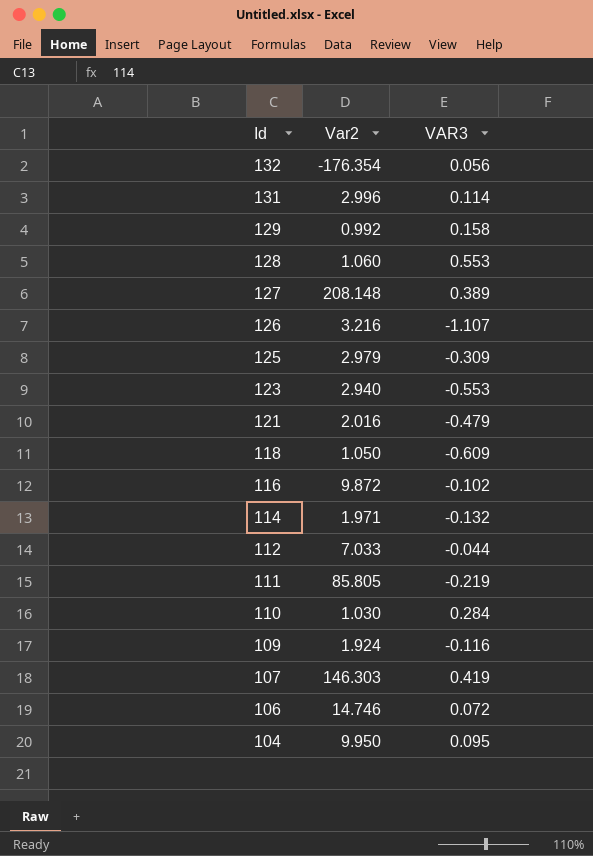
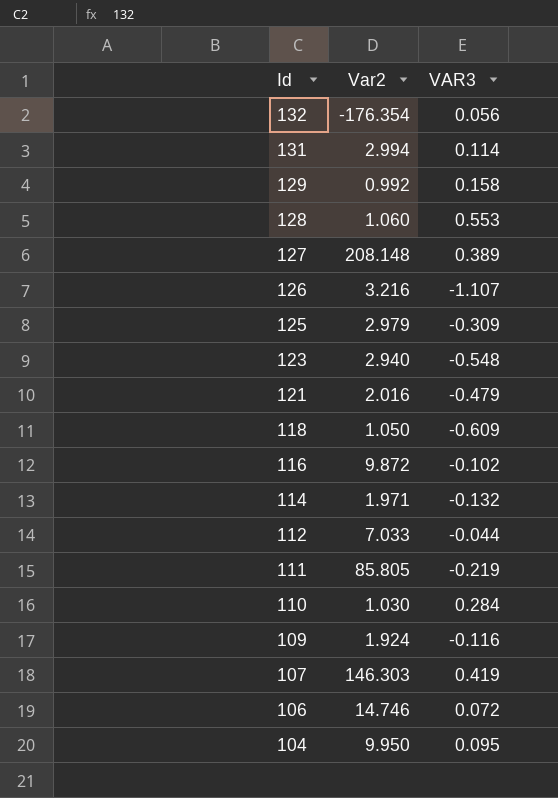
131 | Var2: 2.996 -> 2.994
123 | VAR3: -0.553 -> -0.548

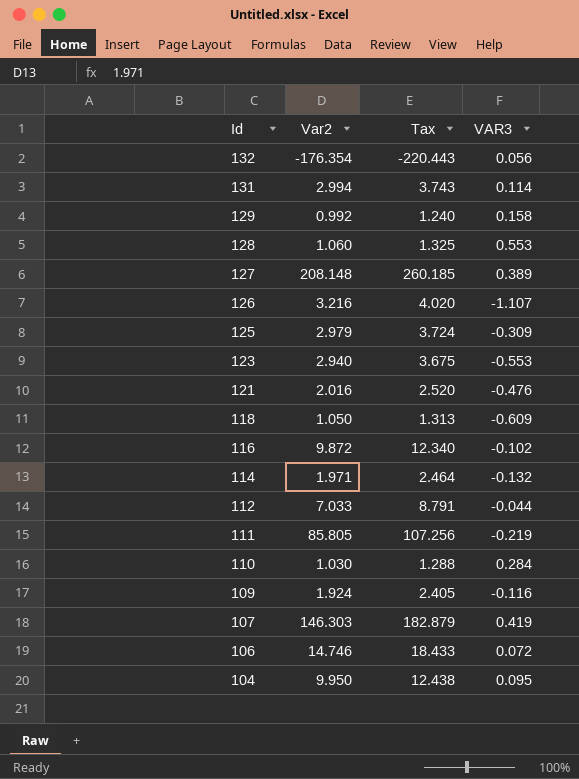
column Tax | formula: none -> [Var2] * 1.25
123 | VAR3: -0.548 -> -0.553
121 | VAR3: -0.479 -> -0.476

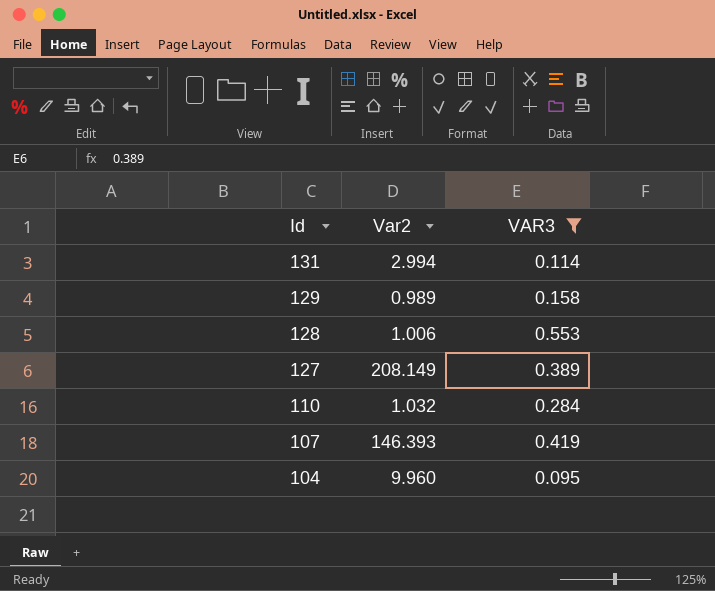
filter: none -> VAR3 >= 0.095
column Tax | formula: [Var2] * 1.25 -> none
129 | Var2: 0.992 -> 0.989
128 | Var2: 1.060 -> 1.006
127 | Var2: 208.148 -> 208.149
110 | Var2: 1.030 -> 1.032
107 | Var2: 146.303 -> 146.393
104 | Var2: 9.950 -> 9.960

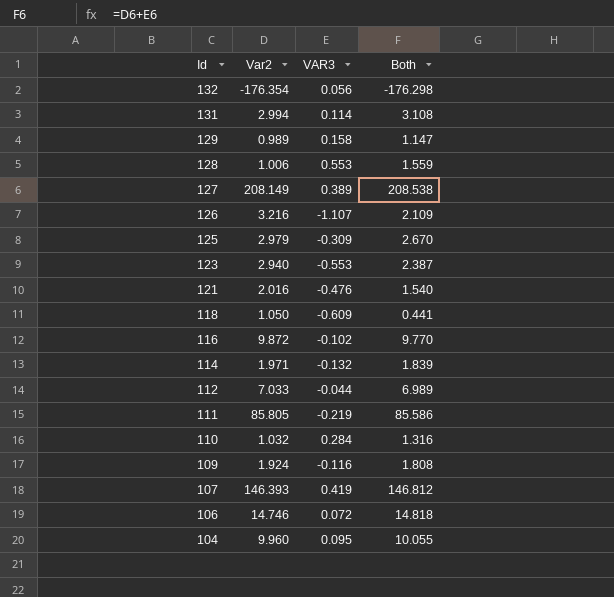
filter: VAR3 >= 0.095 -> none
column Both | formula: none -> [Var2] + [VAR3]

